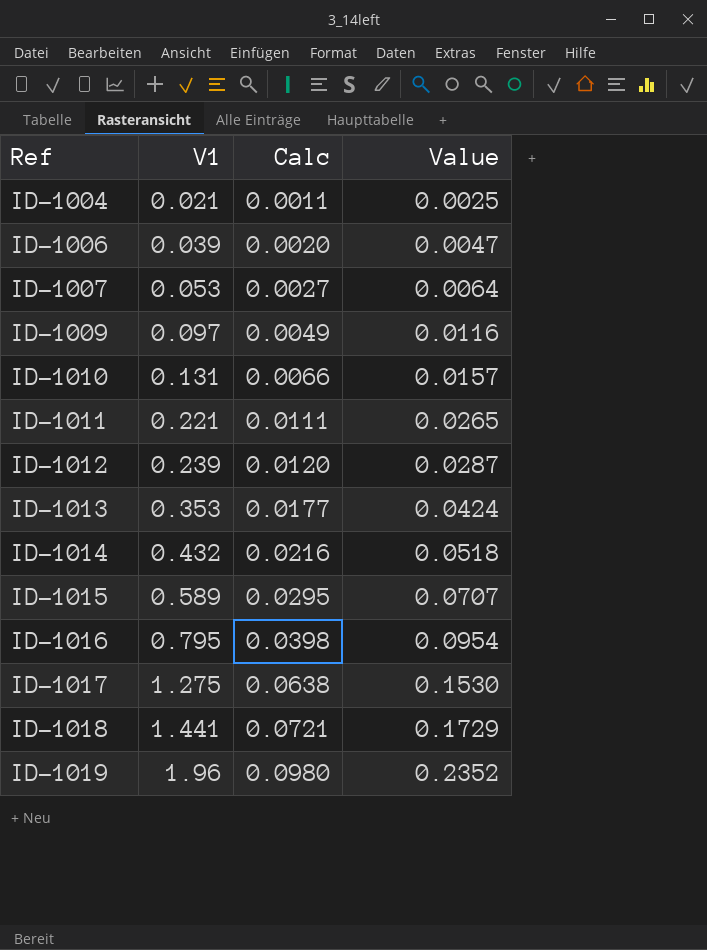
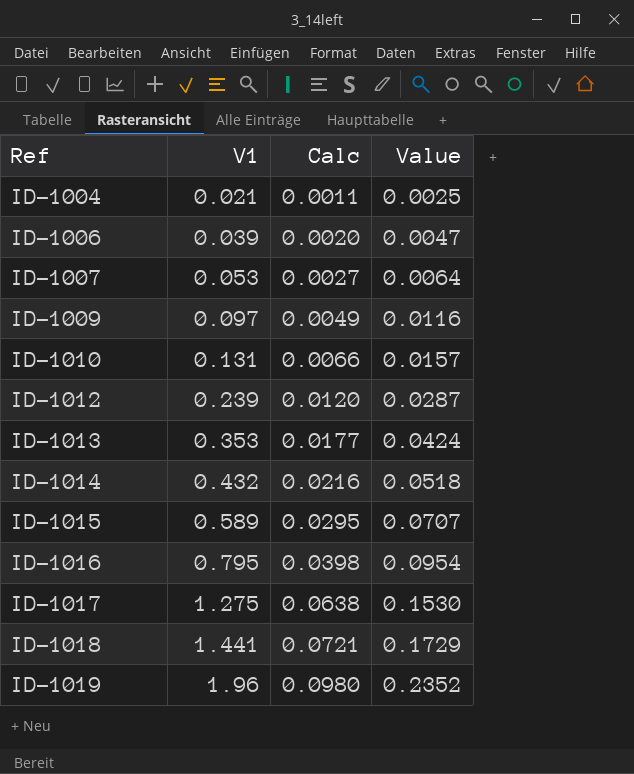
row ID-1011: 0.221 | 0.0111 | 0.0265 -> none

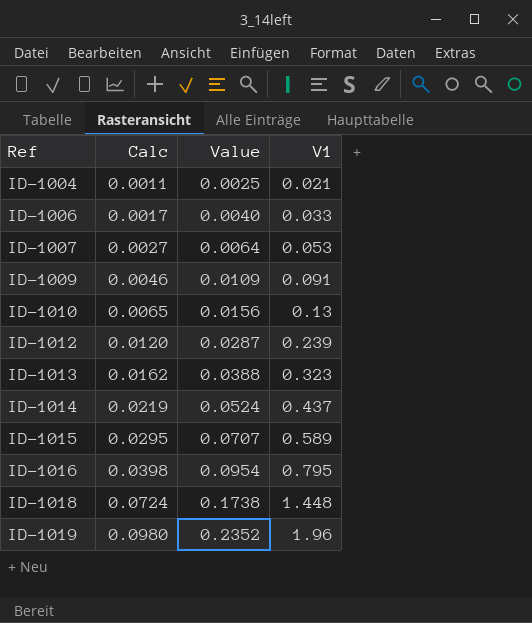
column V1 | position: 2 -> 4
row ID-1017: 1.275 | 0.0638 | 0.1530 -> none
ID-1006 | Calc: 0.0020 -> 0.0017
ID-1006 | Value: 0.0047 -> 0.0040
ID-1006 | V1: 0.039 -> 0.033
ID-1009 | Calc: 0.0049 -> 0.0046
ID-1009 | Value: 0.0116 -> 0.0109
ID-1009 | V1: 0.097 -> 0.091
ID-1010 | Calc: 0.0066 -> 0.0065
ID-1010 | Value: 0.0157 -> 0.0156
ID-1010 | V1: 0.131 -> 0.13
ID-1013 | Calc: 0.0177 -> 0.0162
ID-1013 | Value: 0.0424 -> 0.0388
ID-1013 | V1: 0.353 -> 0.323
ID-1014 | Calc: 0.0216 -> 0.0219
ID-1014 | Value: 0.0518 -> 0.0524
ID-1014 | V1: 0.432 -> 0.437
ID-1018 | Calc: 0.0721 -> 0.0724
ID-1018 | Value: 0.1729 -> 0.1738
ID-1018 | V1: 1.441 -> 1.448

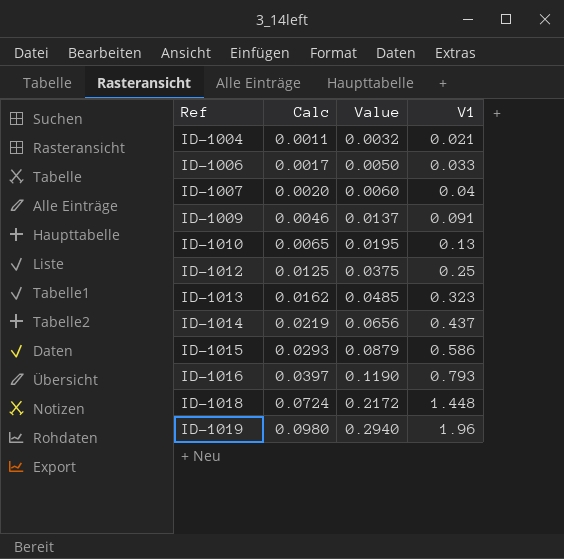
column Value | formula: [V1] * 0.12 -> [V1] * 0.15
ID-1007 | Calc: 0.0027 -> 0.0020
ID-1007 | V1: 0.053 -> 0.04
ID-1012 | Calc: 0.0120 -> 0.0125
ID-1012 | V1: 0.239 -> 0.25
ID-1015 | Calc: 0.0295 -> 0.0293
ID-1015 | V1: 0.589 -> 0.586
ID-1016 | Calc: 0.0398 -> 0.0397
ID-1016 | V1: 0.795 -> 0.793

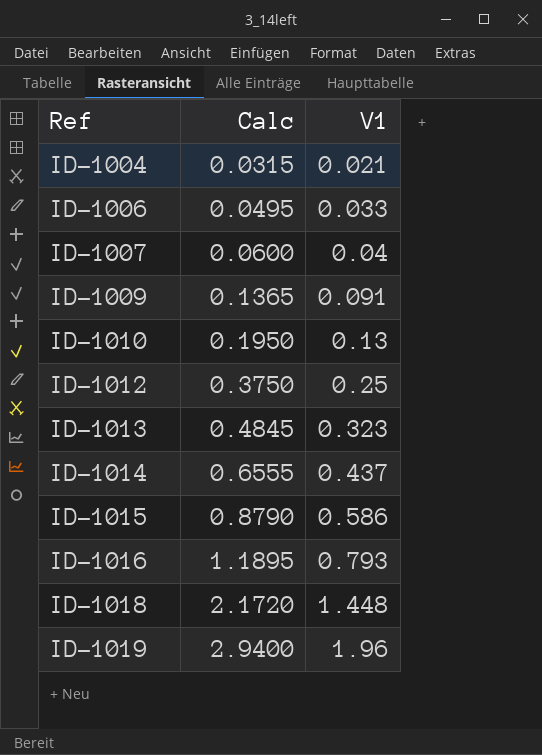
column Value | formula: [V1] * 0.15 -> none
column Calc | formula: [V1] * 0.05 -> [V1] * 1.5

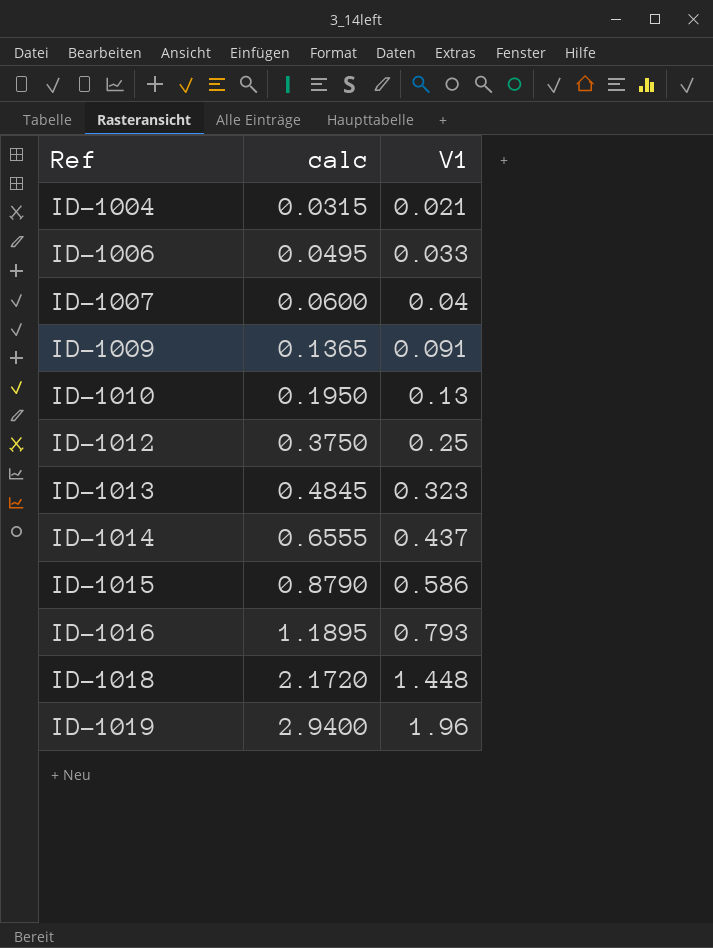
column name: Calc -> calc

